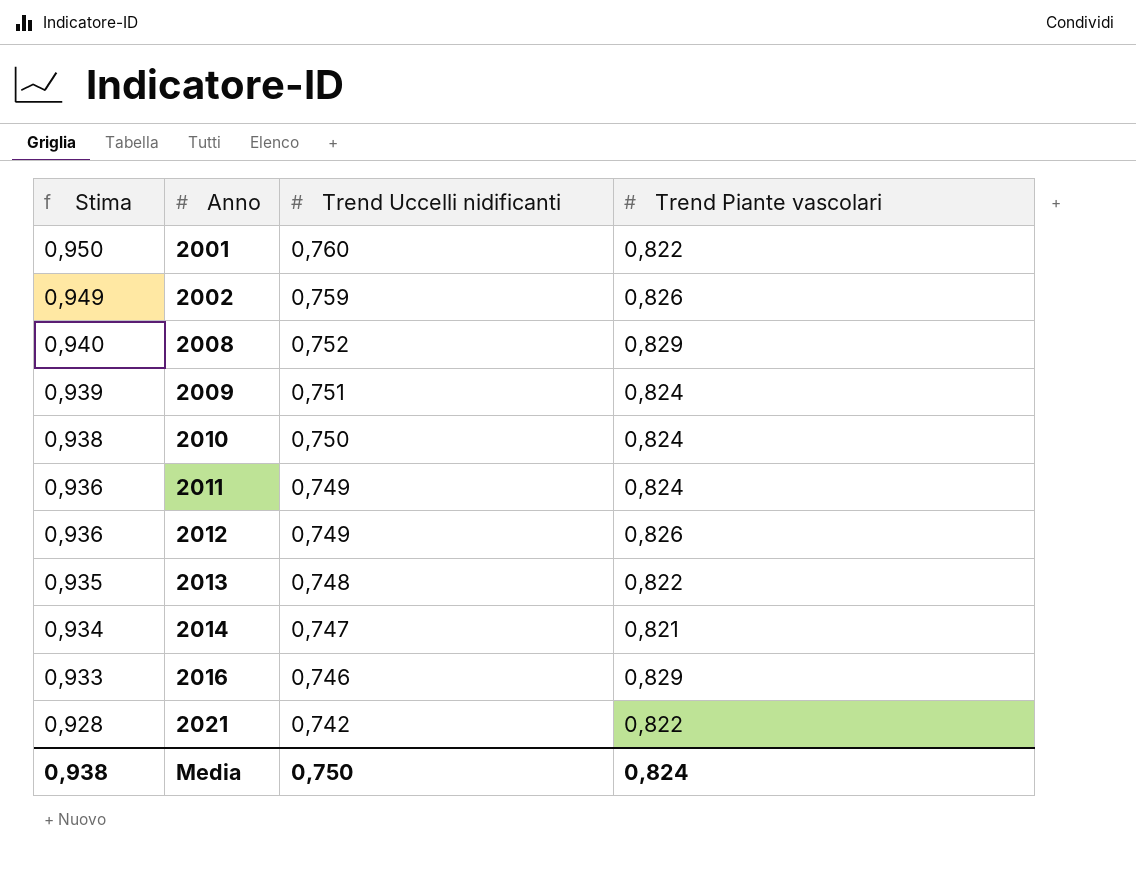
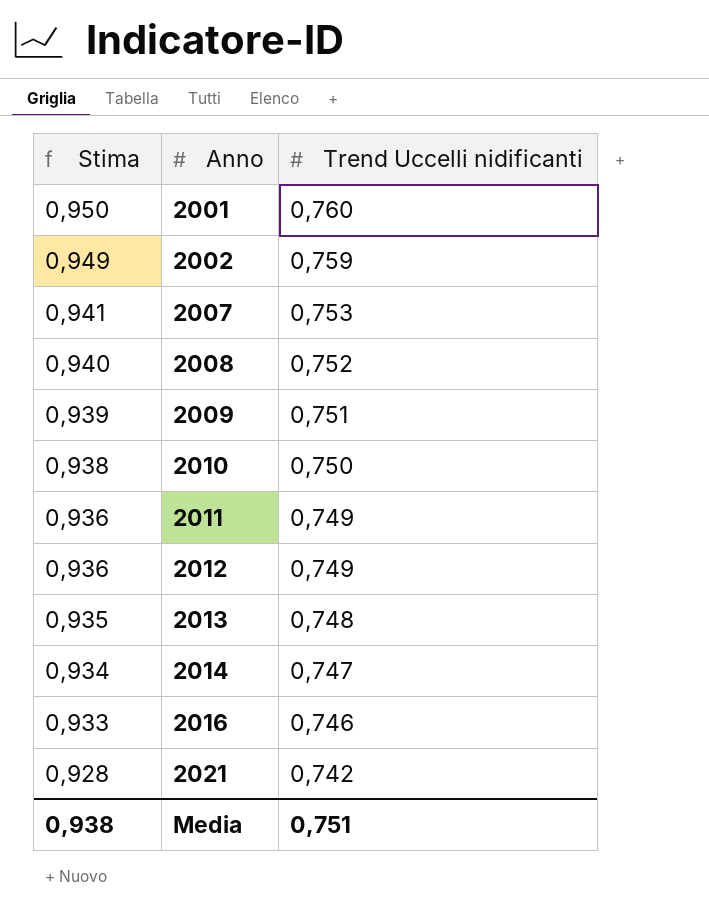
column Trend Piante vascolari | position: 4 -> none
row 2007: none -> 0,941 | 0,753
Media | Trend Uccelli nidificanti: 0,750 -> 0,751

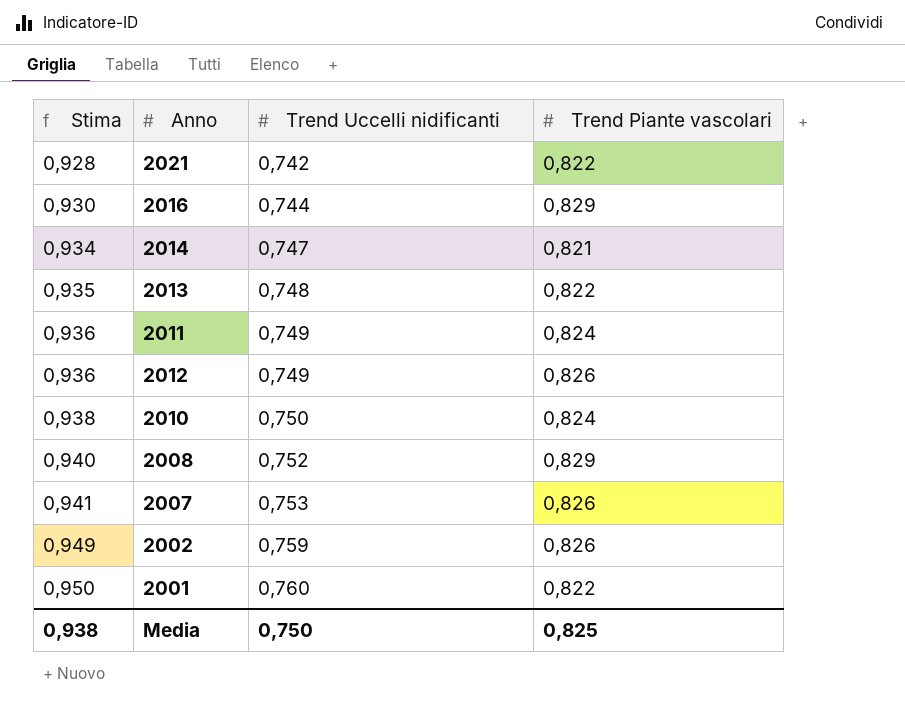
row order: Stima descending -> Stima ascending
column Trend Piante vascolari | position: none -> 4
row 2009: 0,939 | 0,751 -> none
2016 | Stima: 0,933 -> 0,930
2016 | Trend Uccelli nidificanti: 0,746 -> 0,744
Media | Trend Uccelli nidificanti: 0,751 -> 0,750

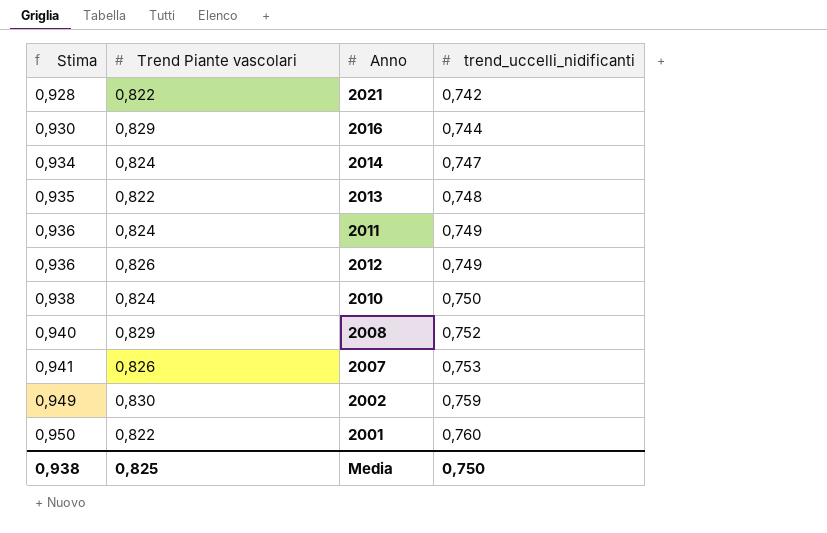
column Trend Piante vascolari | position: 4 -> 2
column name: Trend Uccelli nidificanti -> trend_uccelli_nidificanti
2014 | Trend Piante vascolari: 0,821 -> 0,824
2002 | Trend Piante vascolari: 0,826 -> 0,830

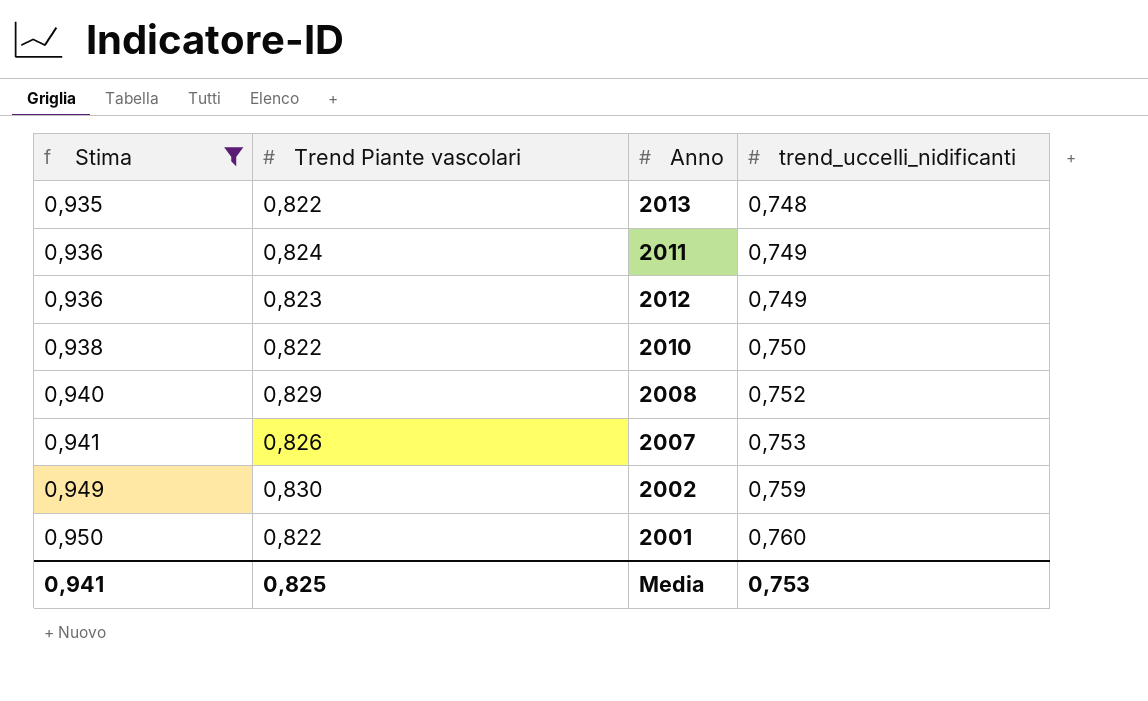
filter: none -> Stima >= 0,935
2012 | Trend Piante vascolari: 0,826 -> 0,823
2010 | Trend Piante vascolari: 0,824 -> 0,822
Media | Stima: 0,938 -> 0,941
Media | trend_uccelli_nidificanti: 0,750 -> 0,753

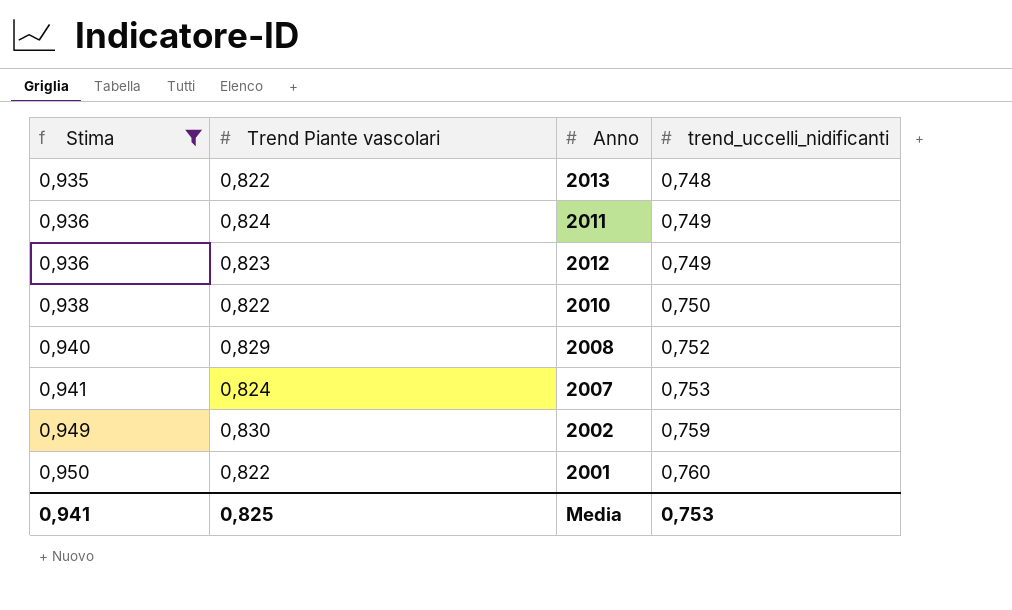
2007 | Trend Piante vascolari: 0,826 -> 0,824

